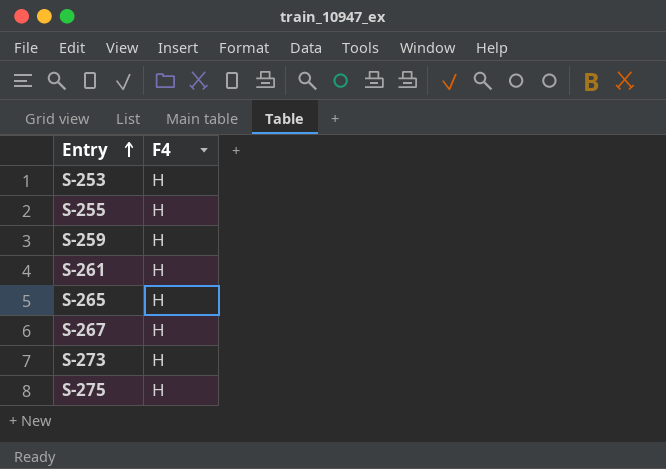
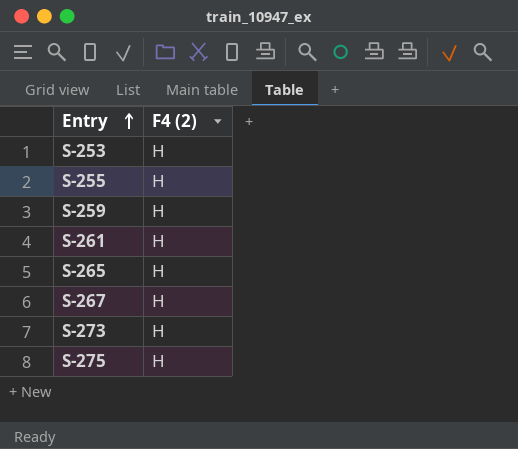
column name: F4 -> F4 (2)

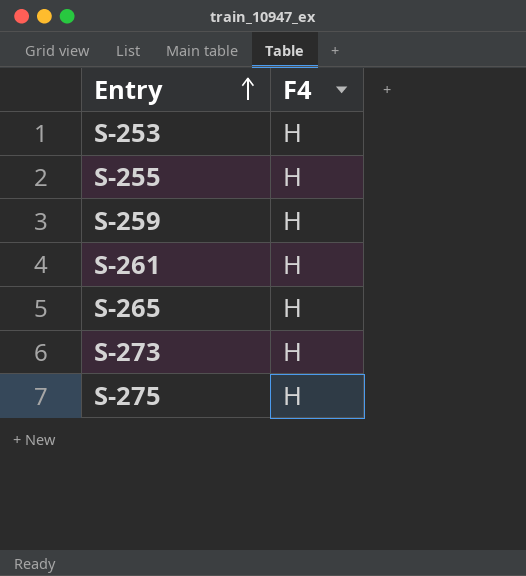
column name: F4 (2) -> F4
row S-267: H -> none

